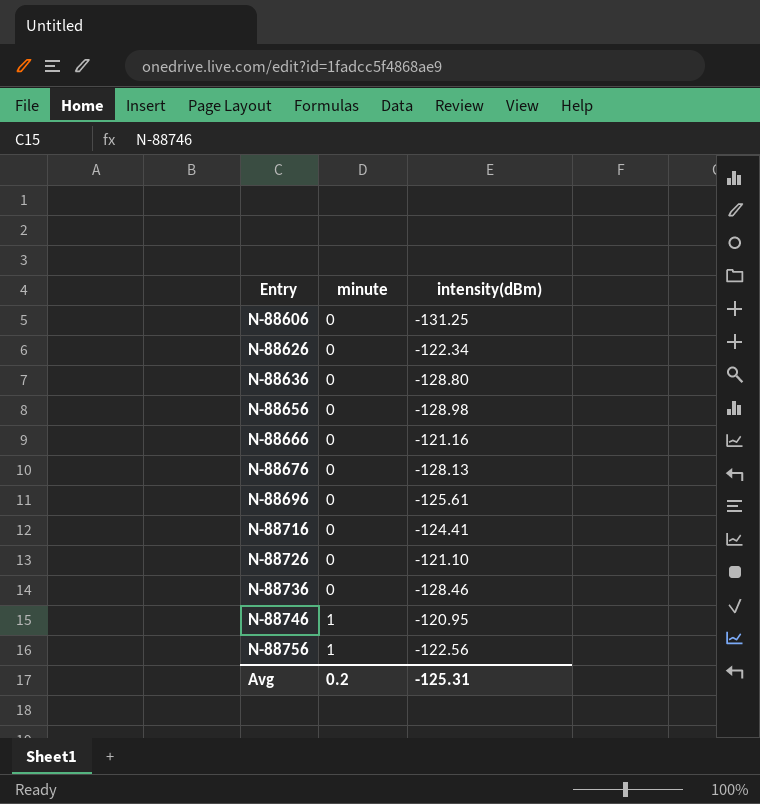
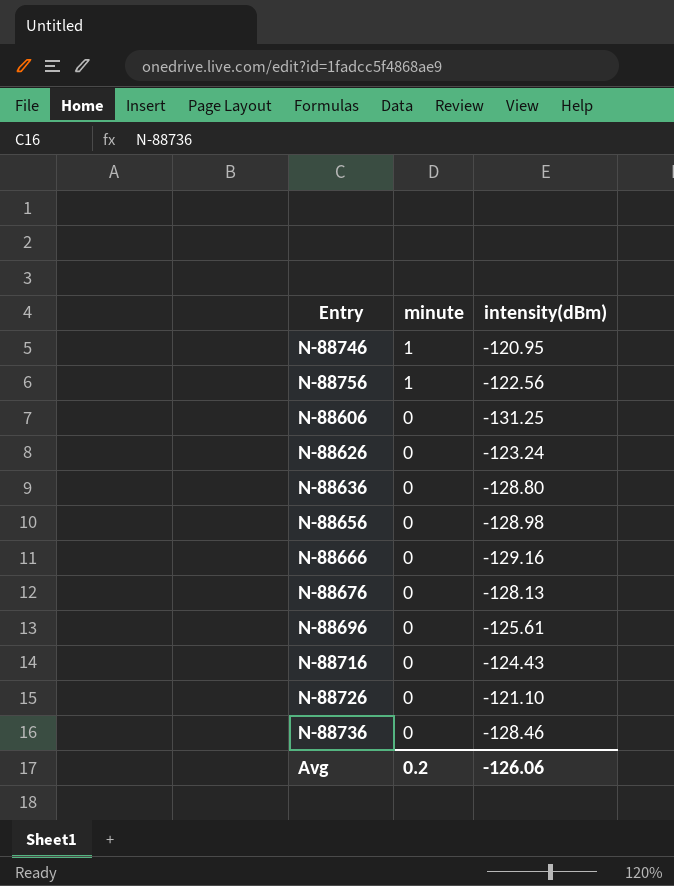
row order: Entry ascending -> minute descending
N-88626 | intensity(dBm): -122.34 -> -123.24
N-88666 | intensity(dBm): -121.16 -> -129.16
N-88716 | intensity(dBm): -124.41 -> -124.43
Avg | intensity(dBm): -125.31 -> -126.06

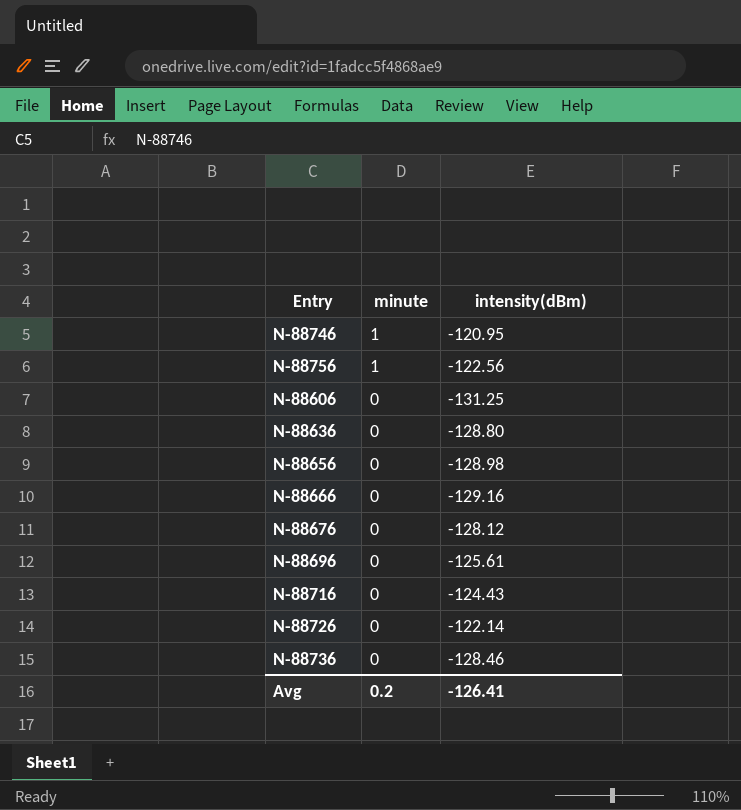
row N-88626: 0 | -123.24 -> none
N-88676 | intensity(dBm): -128.13 -> -128.12
N-88726 | intensity(dBm): -121.10 -> -122.14
Avg | intensity(dBm): -126.06 -> -126.41

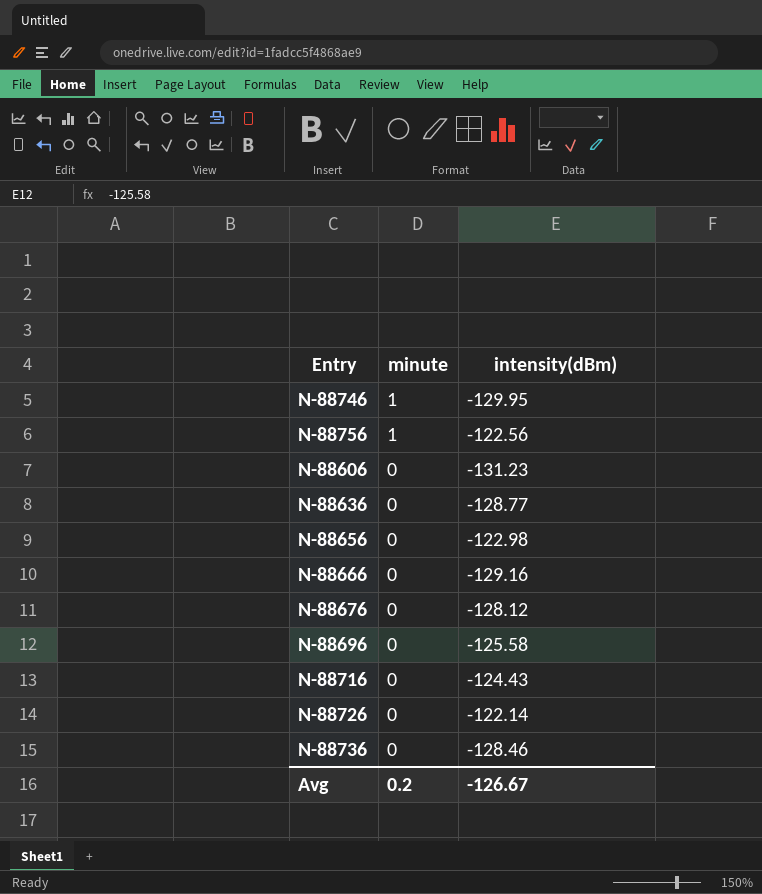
N-88746 | intensity(dBm): -120.95 -> -129.95
N-88606 | intensity(dBm): -131.25 -> -131.23
N-88636 | intensity(dBm): -128.80 -> -128.77
N-88656 | intensity(dBm): -128.98 -> -122.98
N-88696 | intensity(dBm): -125.61 -> -125.58
Avg | intensity(dBm): -126.41 -> -126.67

